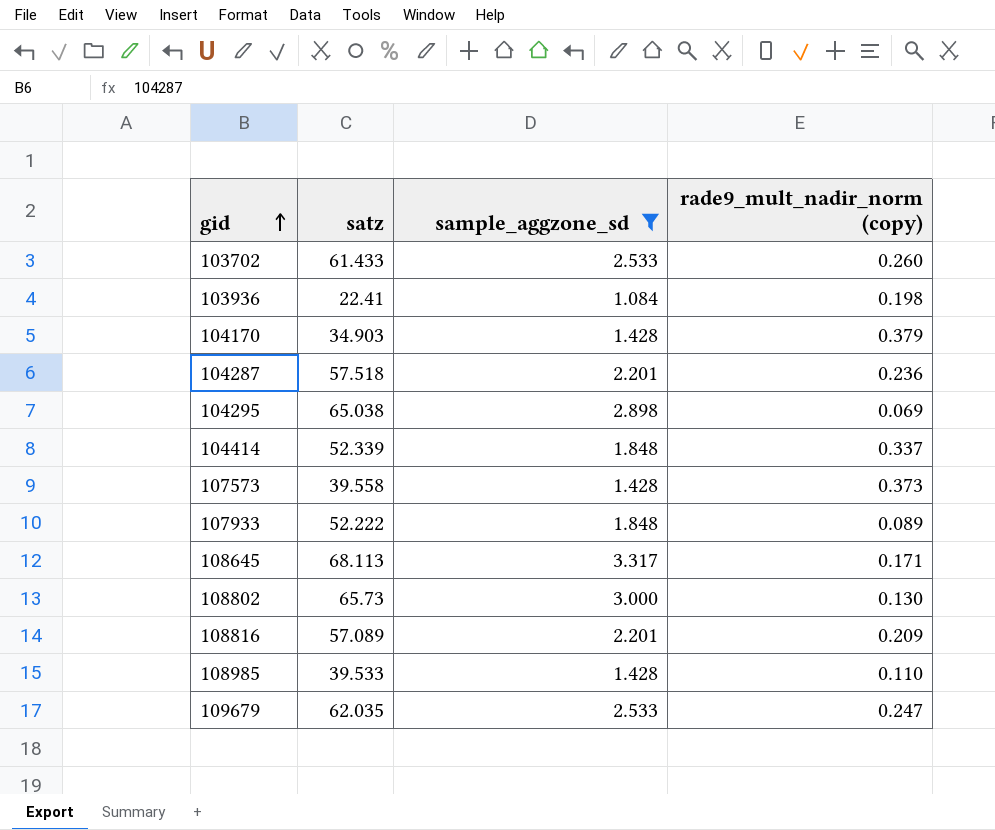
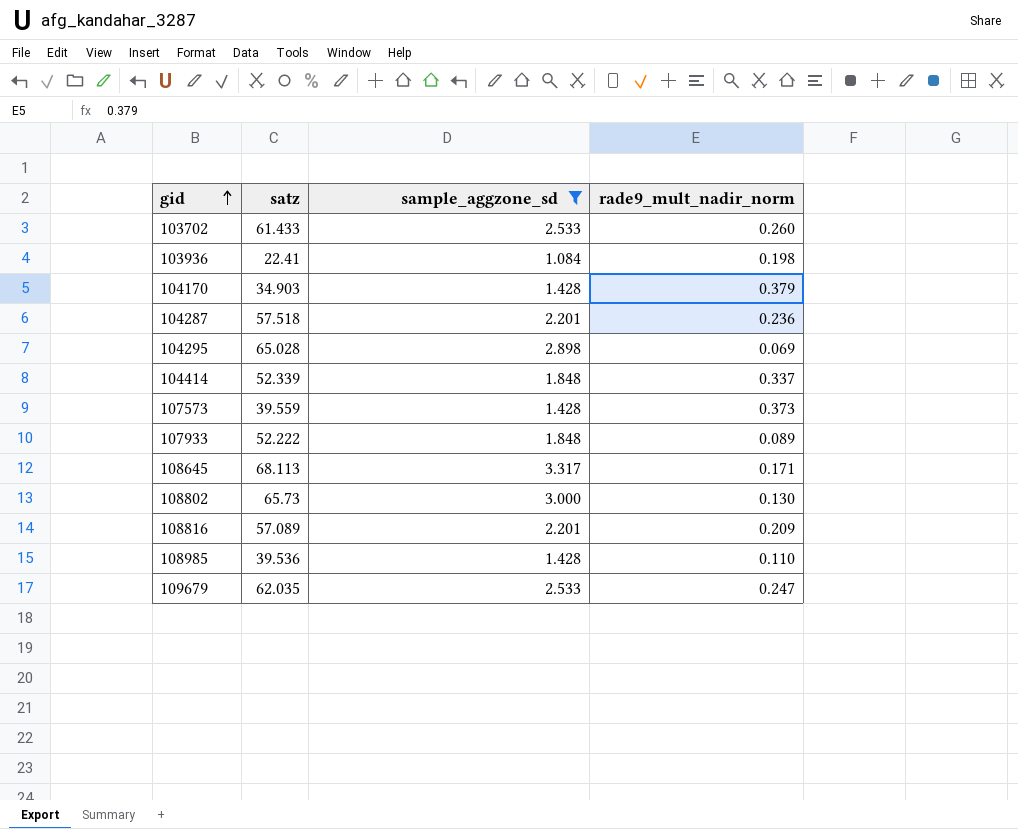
column name: rade9_mult_nadir_norm (copy) -> rade9_mult_nadir_norm
104295 | satz: 65.038 -> 65.028
107573 | satz: 39.558 -> 39.559
108985 | satz: 39.533 -> 39.536

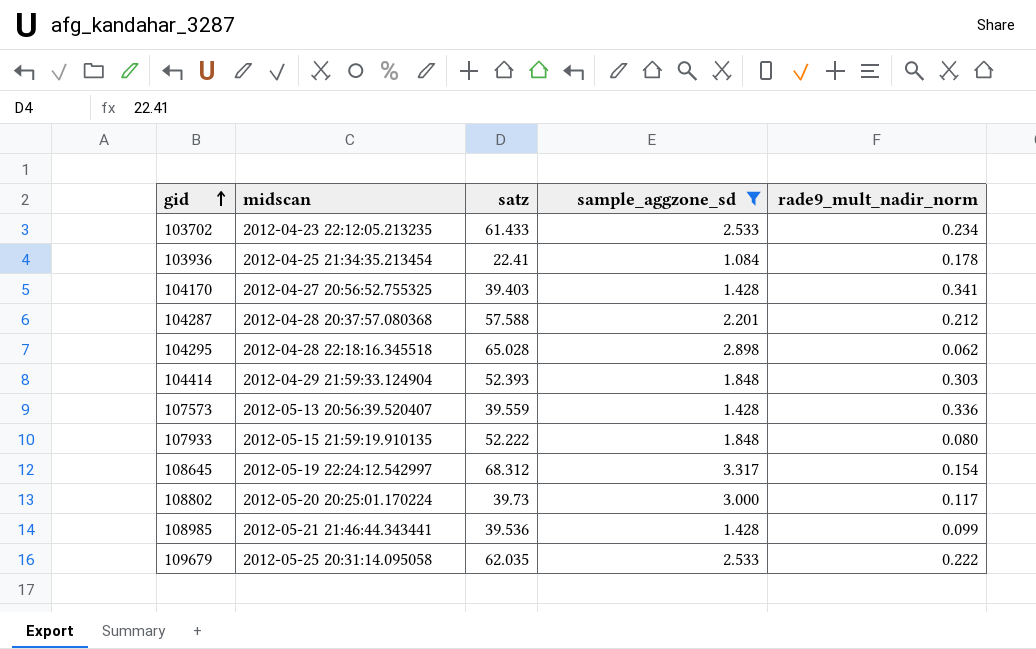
column midscan | position: none -> 2
row 108816: 57.089 | 2.201 | 0.209 -> none
103702 | rade9_mult_nadir_norm: 0.260 -> 0.234
103936 | rade9_mult_nadir_norm: 0.198 -> 0.178
104170 | satz: 34.903 -> 39.403
104170 | rade9_mult_nadir_norm: 0.379 -> 0.341
104287 | satz: 57.518 -> 57.588
104287 | rade9_mult_nadir_norm: 0.236 -> 0.212
104295 | rade9_mult_nadir_norm: 0.069 -> 0.062
104414 | satz: 52.339 -> 52.393
104414 | rade9_mult_nadir_norm: 0.337 -> 0.303
107573 | rade9_mult_nadir_norm: 0.373 -> 0.336
107933 | rade9_mult_nadir_norm: 0.089 -> 0.080
108645 | satz: 68.113 -> 68.312
108645 | rade9_mult_nadir_norm: 0.171 -> 0.154
108802 | satz: 65.73 -> 39.73
108802 | rade9_mult_nadir_norm: 0.130 -> 0.117
108985 | rade9_mult_nadir_norm: 0.110 -> 0.099
109679 | rade9_mult_nadir_norm: 0.247 -> 0.222

